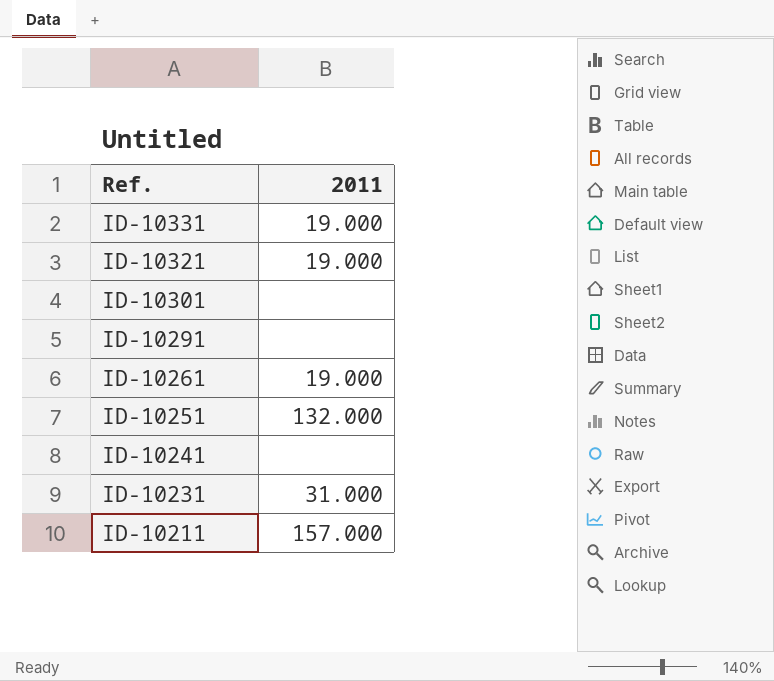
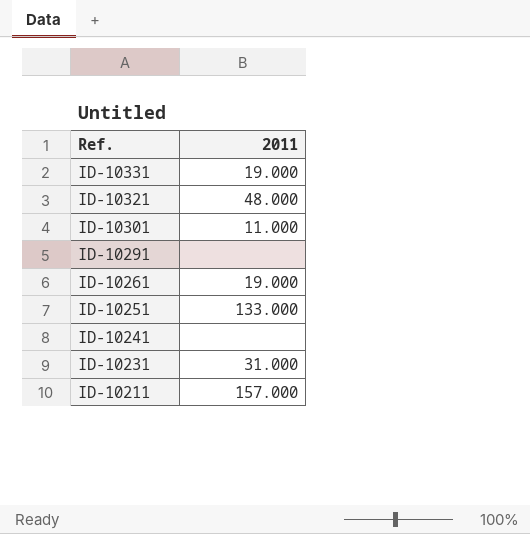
ID-10321 | 2011: 19.000 -> 48.000
ID-10301 | 2011: none -> 11.000
ID-10251 | 2011: 132.000 -> 133.000

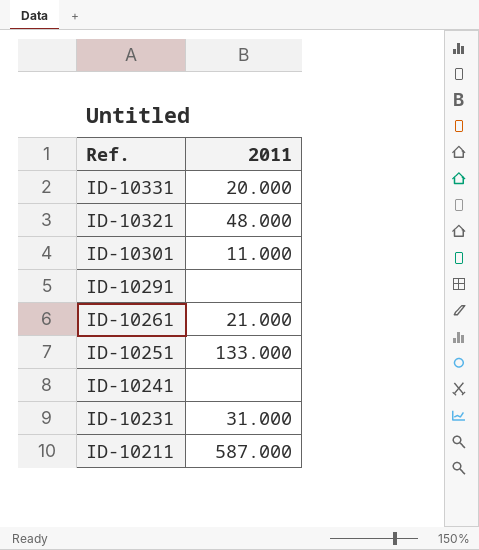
ID-10331 | 2011: 19.000 -> 20.000
ID-10261 | 2011: 19.000 -> 21.000
ID-10211 | 2011: 157.000 -> 587.000

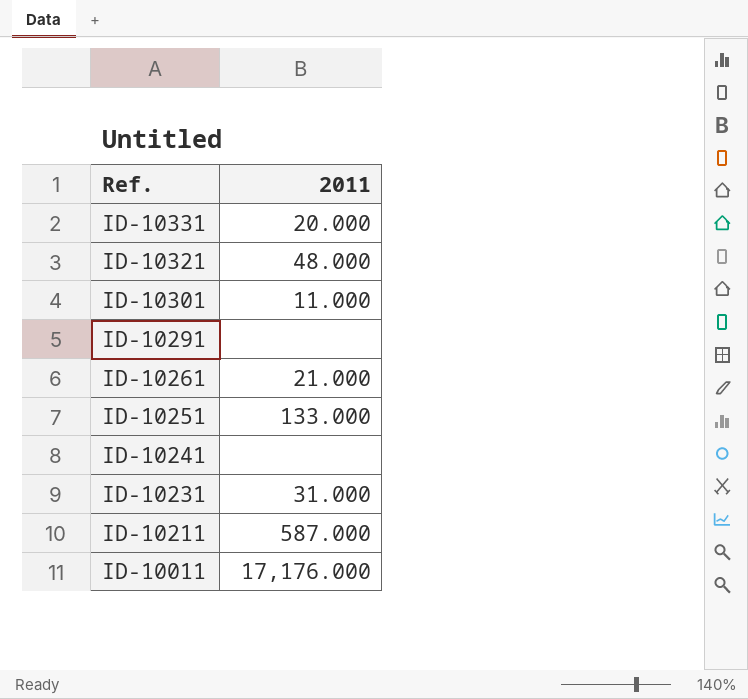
row ID-10011: none -> 17,176.000

